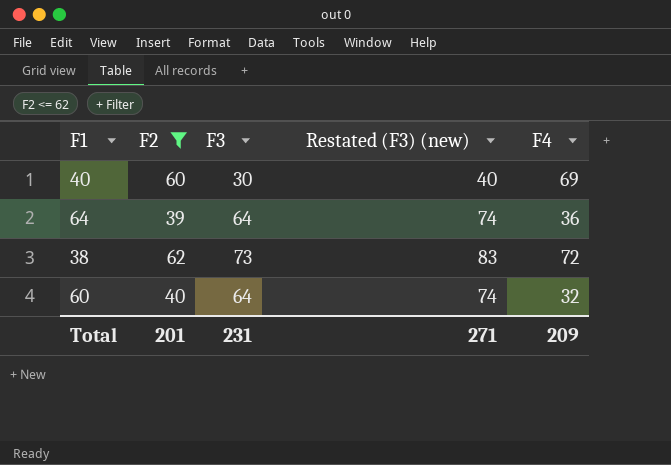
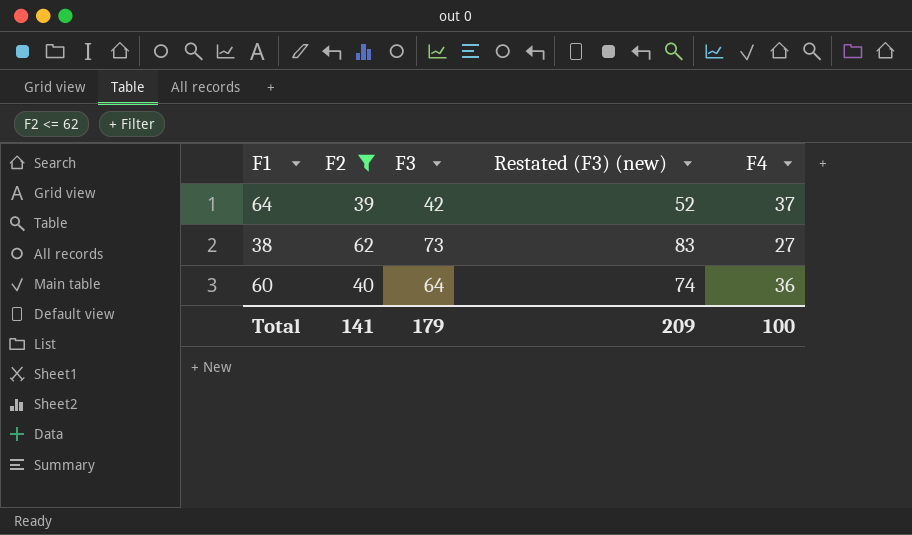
row 40: 60 | 30 | 40 | 69 -> none
64 | F3: 64 -> 42
64 | Restated (F3) (new): 74 -> 52
64 | F4: 36 -> 37
38 | F4: 72 -> 27
60 | F4: 32 -> 36
Total | F2: 201 -> 141
Total | F3: 231 -> 179
Total | Restated (F3) (new): 271 -> 209
Total | F4: 209 -> 100

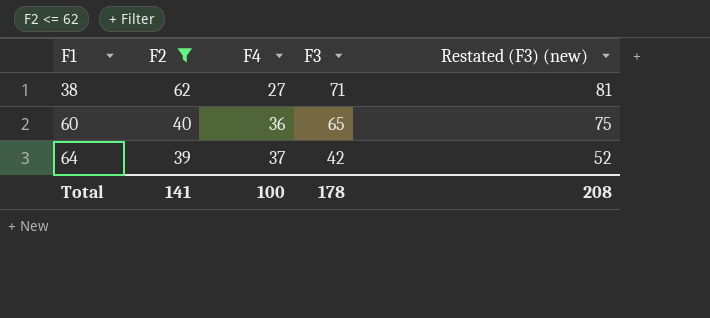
row order: none -> F1 ascending
column F4 | position: 5 -> 3
38 | F3: 73 -> 71
38 | Restated (F3) (new): 83 -> 81
60 | F3: 64 -> 65
60 | Restated (F3) (new): 74 -> 75
Total | F3: 179 -> 178
Total | Restated (F3) (new): 209 -> 208

